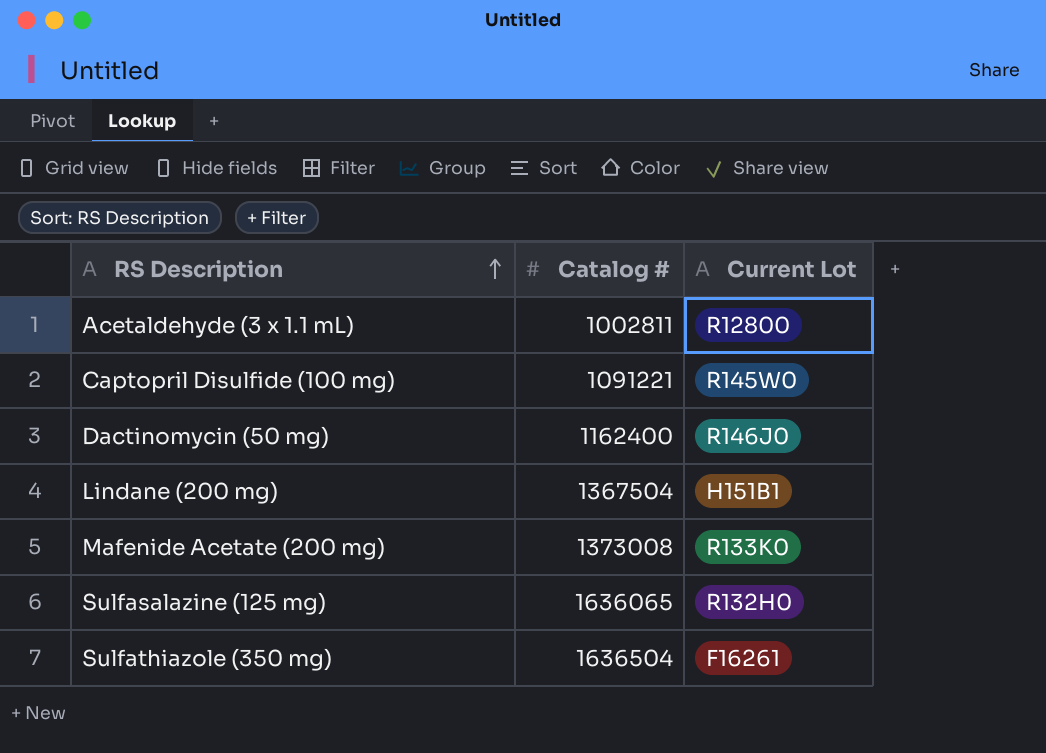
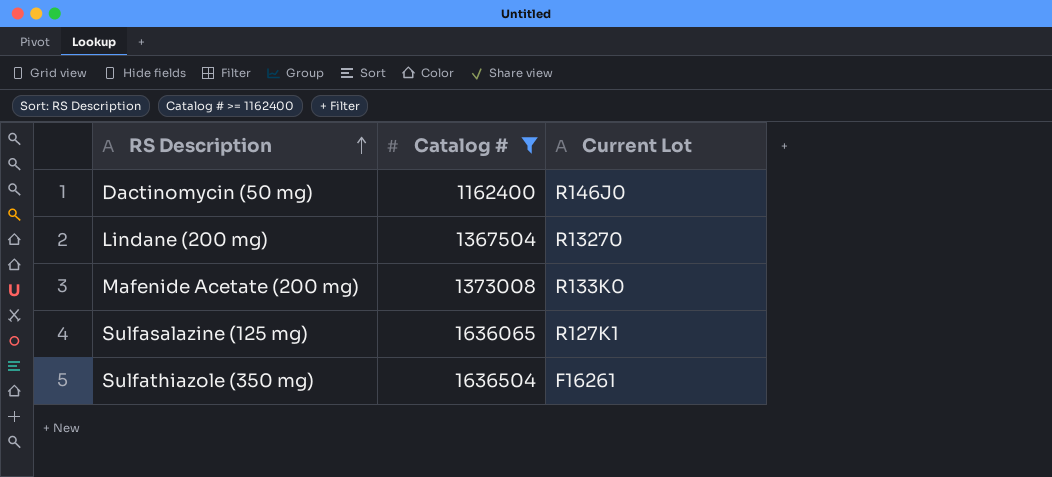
filter: none -> Catalog # >= 1162400
Lindane (200 mg) | Current Lot: H151B1 -> R13270
Sulfasalazine (125 mg) | Current Lot: R132H0 -> R127K1

